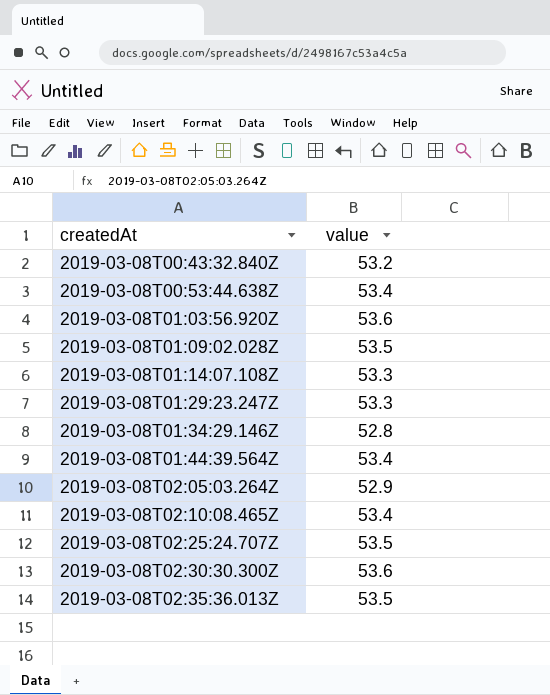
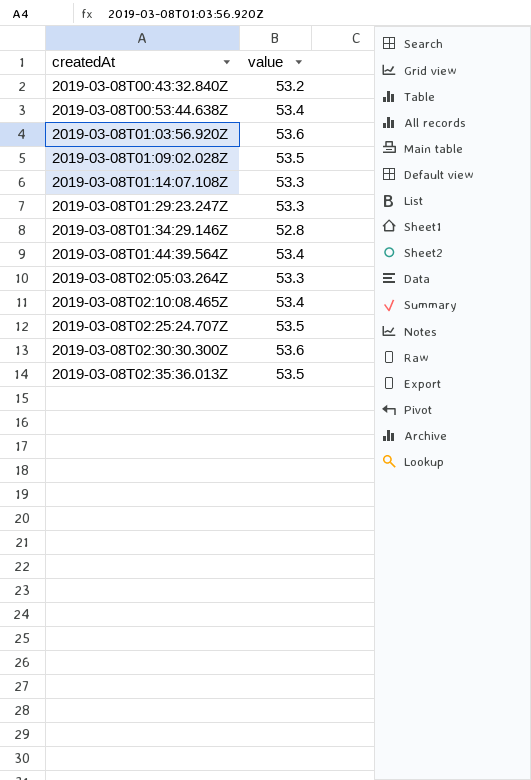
2019-03-08T02:05:03.264Z | value: 52.9 -> 53.3

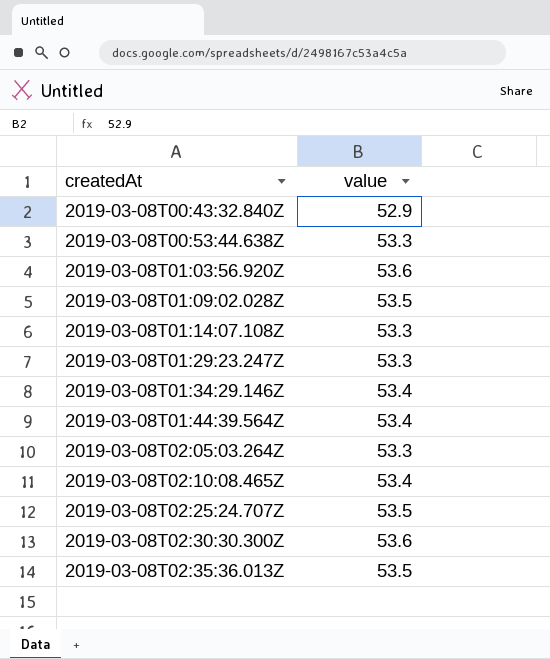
2019-03-08T00:43:32.840Z | value: 53.2 -> 52.9
2019-03-08T00:53:44.638Z | value: 53.4 -> 53.3
2019-03-08T01:34:29.146Z | value: 52.8 -> 53.4

